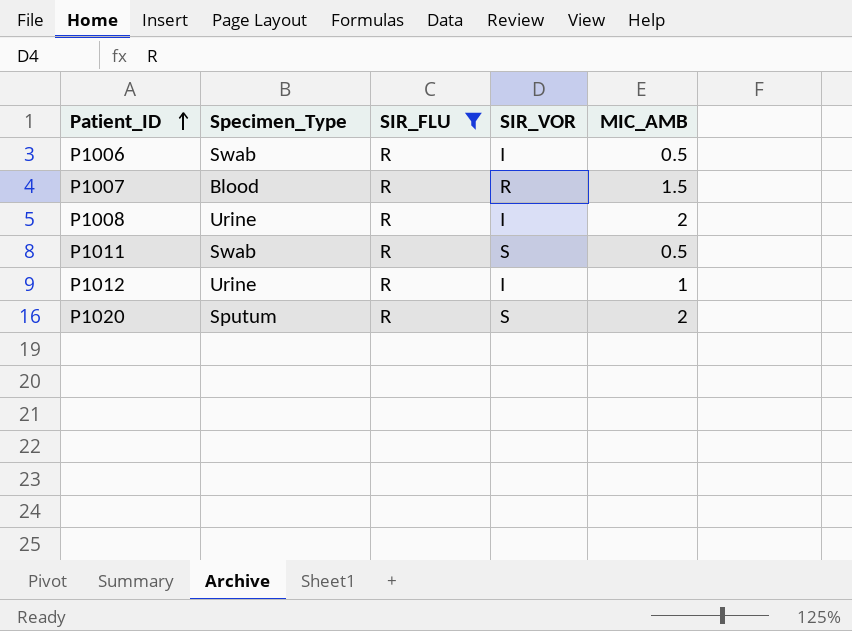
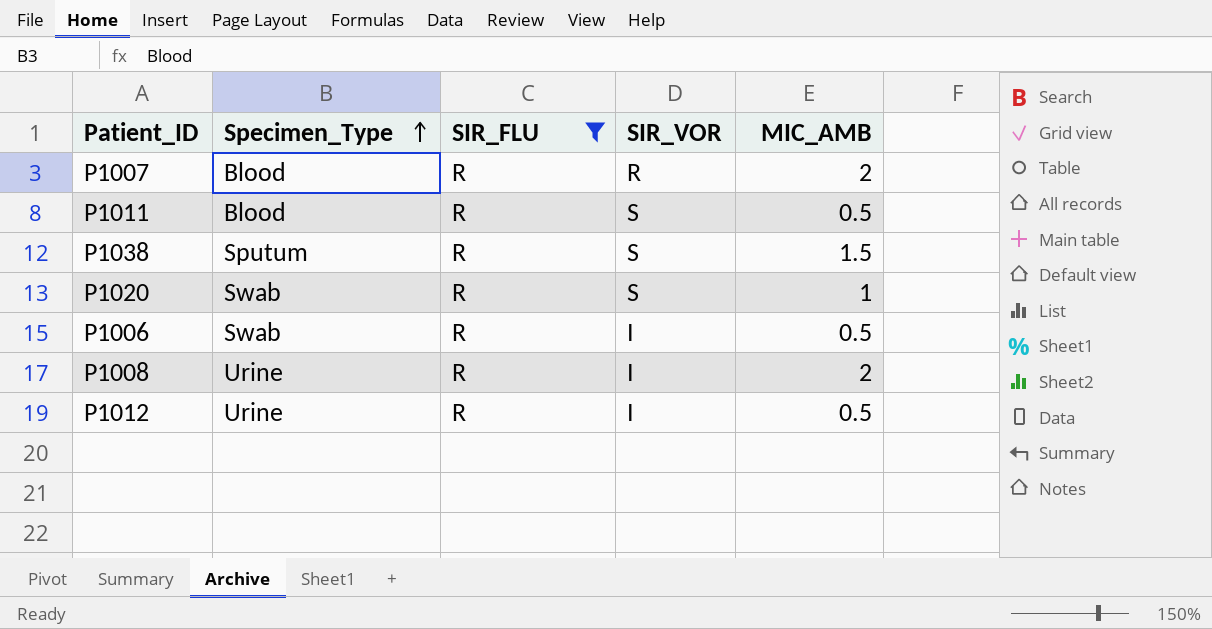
row order: Patient_ID ascending -> Specimen_Type ascending
P1007 | MIC_AMB: 1.5 -> 2
P1011 | Specimen_Type: Swab -> Blood
row P1038: none -> Sputum | R | S | 1.5
P1020 | Specimen_Type: Sputum -> Swab
P1020 | MIC_AMB: 2 -> 1
P1012 | MIC_AMB: 1 -> 0.5

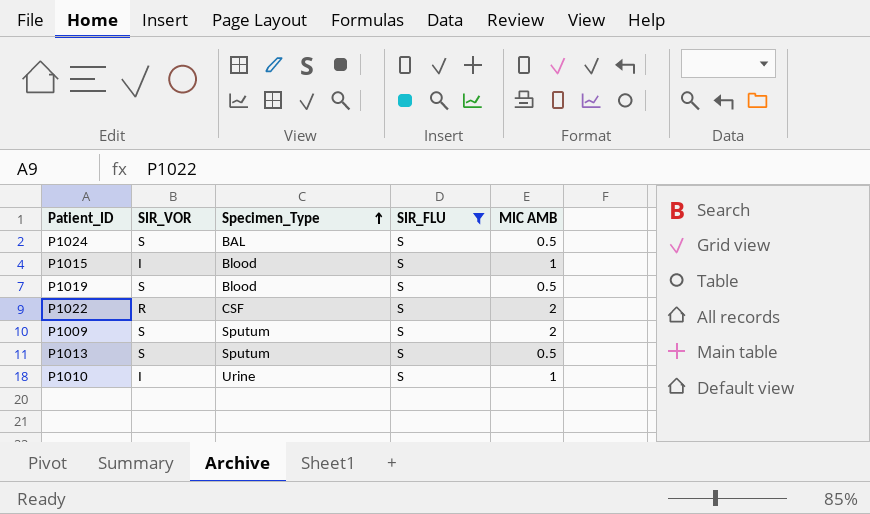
filter: SIR_FLU = R -> SIR_FLU = S
column SIR_VOR | position: 4 -> 2
column name: MIC_AMB -> MIC AMB

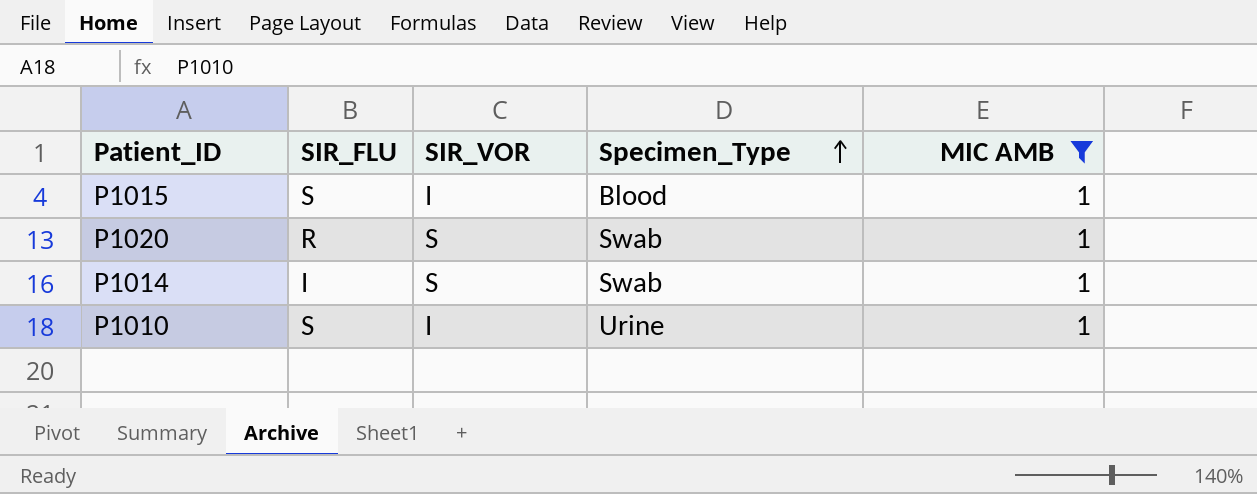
filter: SIR_FLU = S -> MIC AMB = 1
column SIR_FLU | position: 4 -> 2

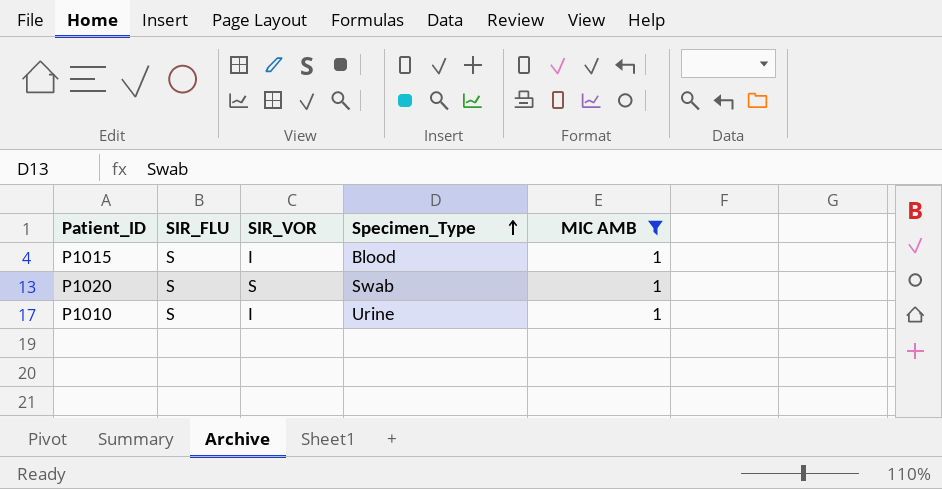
row P1014: I | S | Swab | 1 -> none
P1020 | SIR_FLU: R -> S

